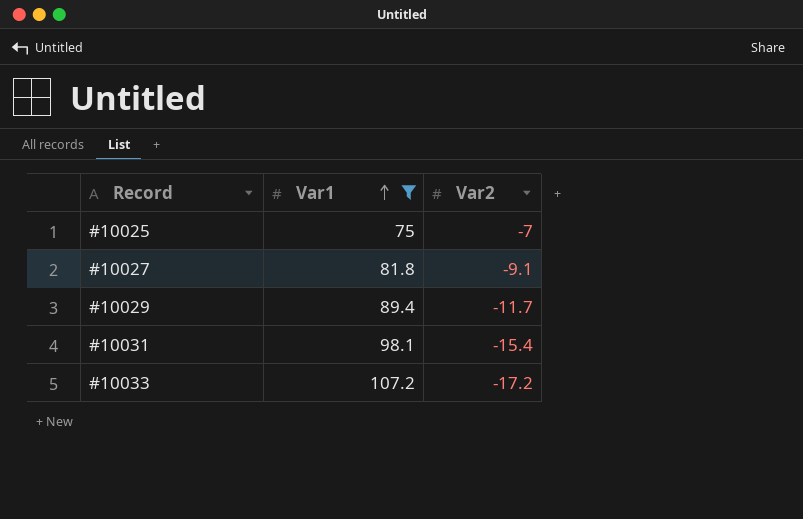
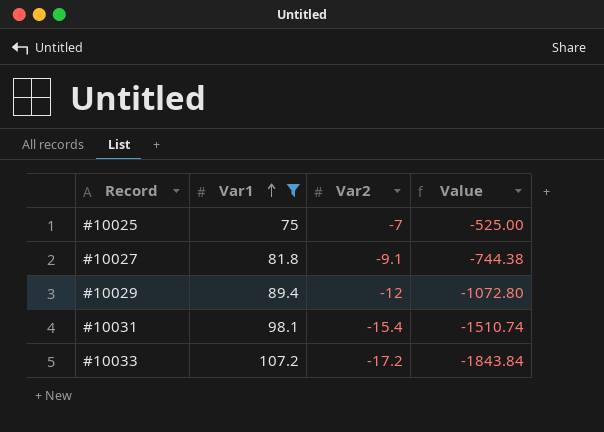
column Value | formula: none -> [Var1] * [Var2]
#10029 | Var2: -11.7 -> -12

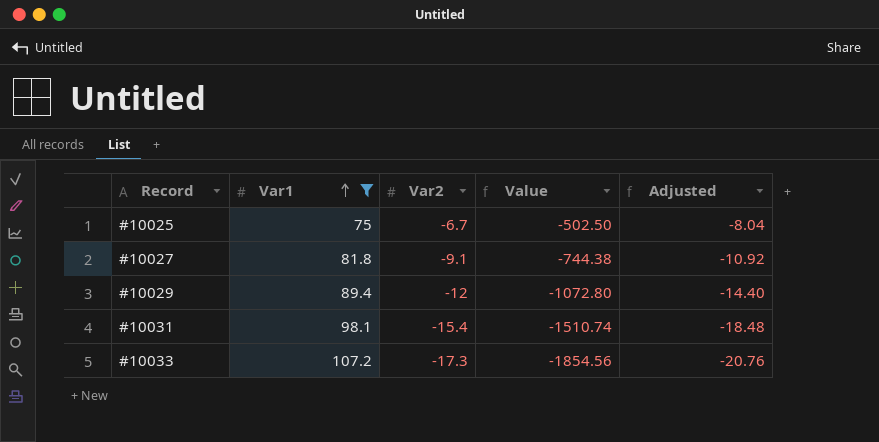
column Adjusted | formula: none -> [Var2] * 1.2
#10025 | Var2: -7 -> -6.7
#10025 | Value: -525.00 -> -502.50
#10033 | Var2: -17.2 -> -17.3
#10033 | Value: -1843.84 -> -1854.56

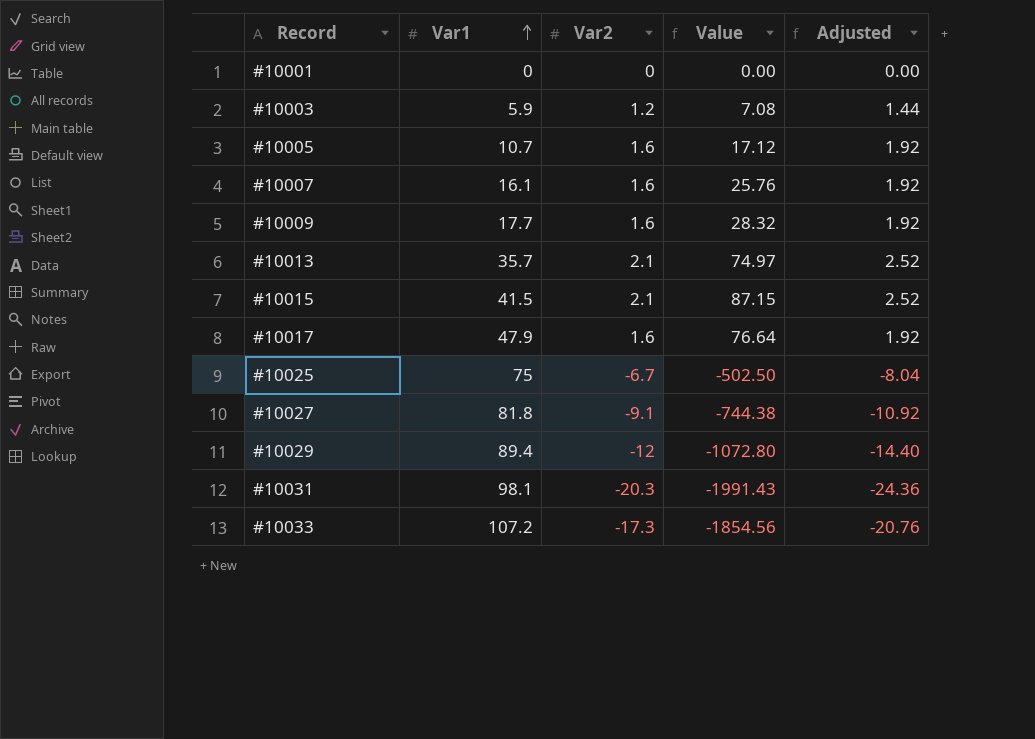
filter: Var1 >= 75 -> none
#10031 | Var2: -15.4 -> -20.3
#10031 | Value: -1510.74 -> -1991.43
#10031 | Adjusted: -18.48 -> -24.36

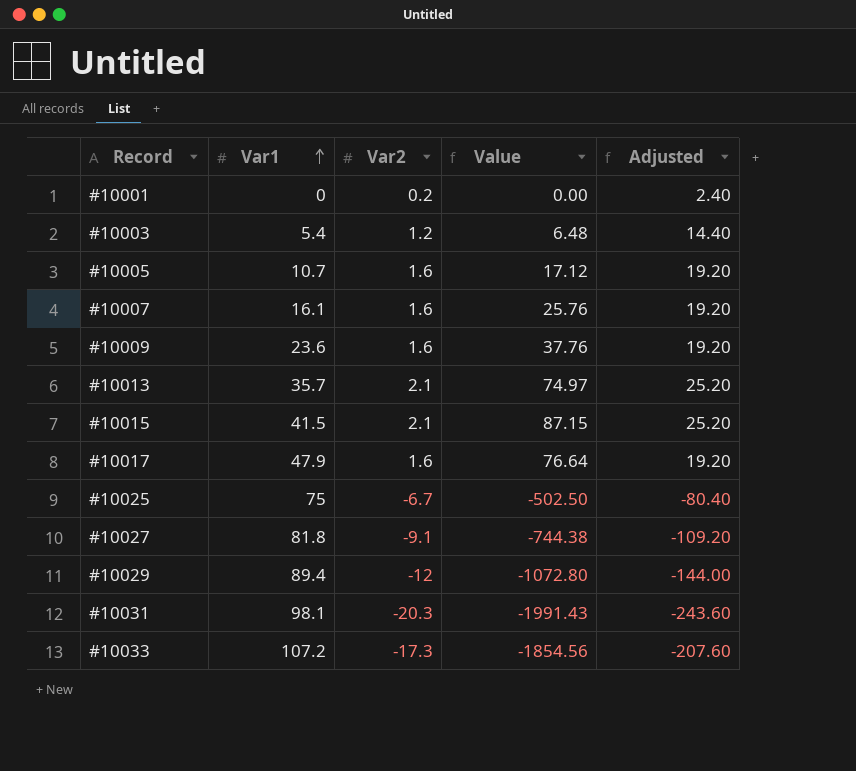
column Adjusted | formula: [Var2] * 1.2 -> [Var2] * 12
#10001 | Var2: 0 -> 0.2
#10003 | Var1: 5.9 -> 5.4
#10003 | Value: 7.08 -> 6.48
#10009 | Var1: 17.7 -> 23.6
#10009 | Value: 28.32 -> 37.76

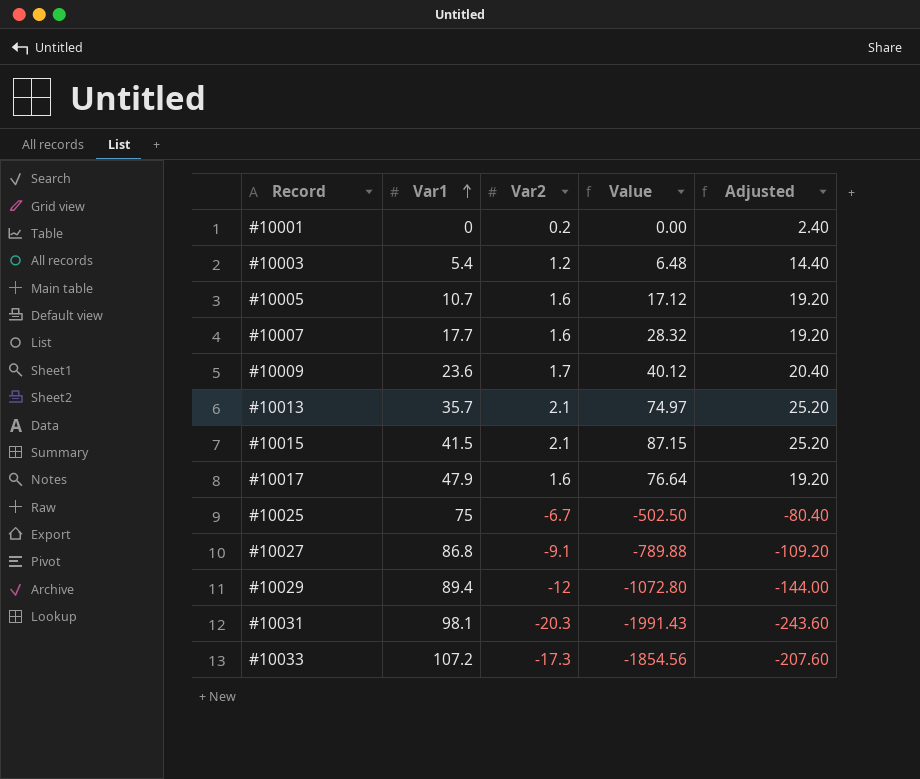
#10007 | Var1: 16.1 -> 17.7
#10007 | Value: 25.76 -> 28.32
#10009 | Var2: 1.6 -> 1.7
#10009 | Value: 37.76 -> 40.12
#10009 | Adjusted: 19.20 -> 20.40
#10027 | Var1: 81.8 -> 86.8
#10027 | Value: -744.38 -> -789.88

